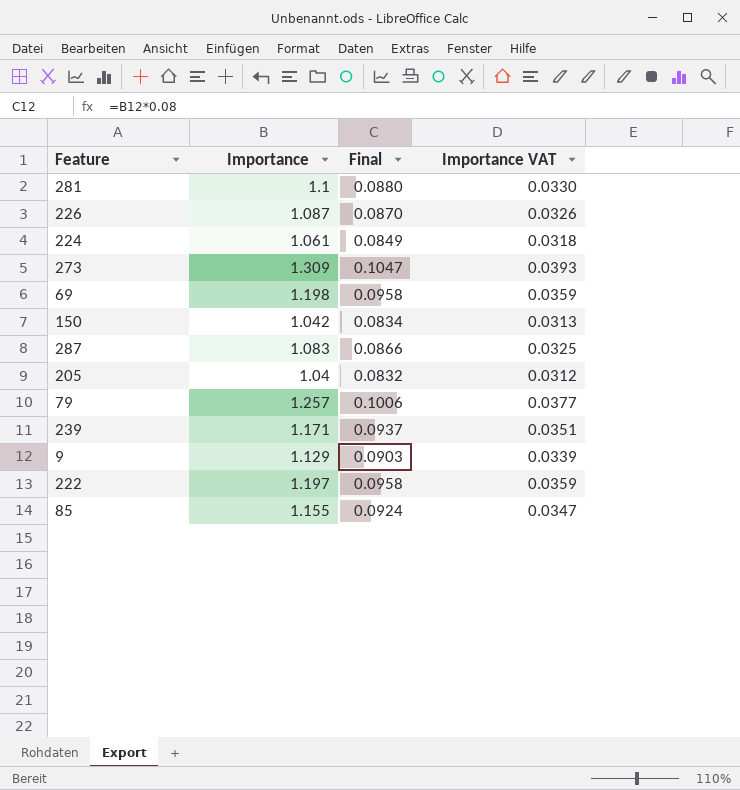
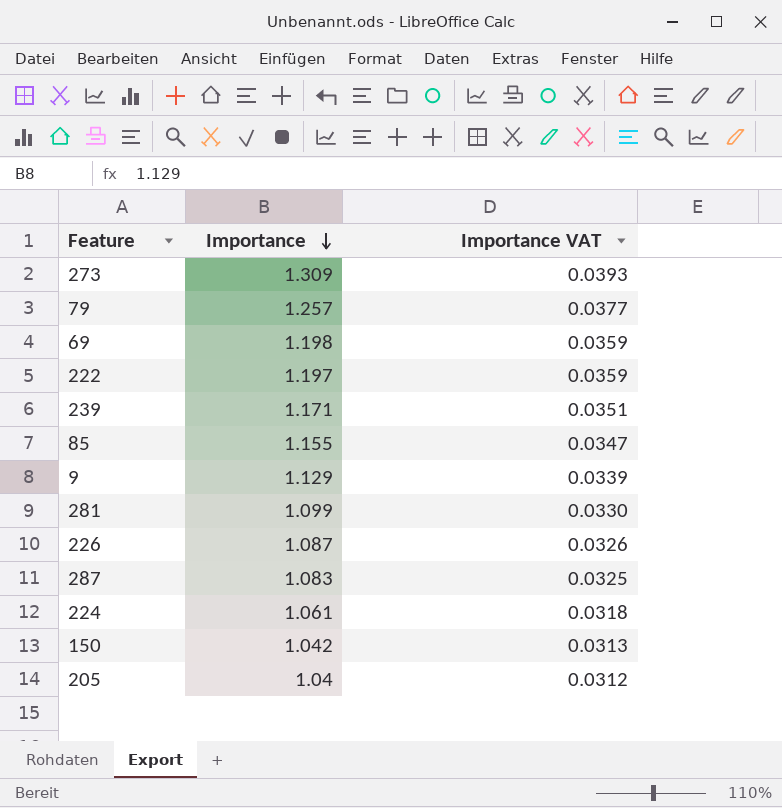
row order: none -> Importance descending
column Final | formula: [Importance] * 0.08 -> none
281 | Importance: 1.1 -> 1.099

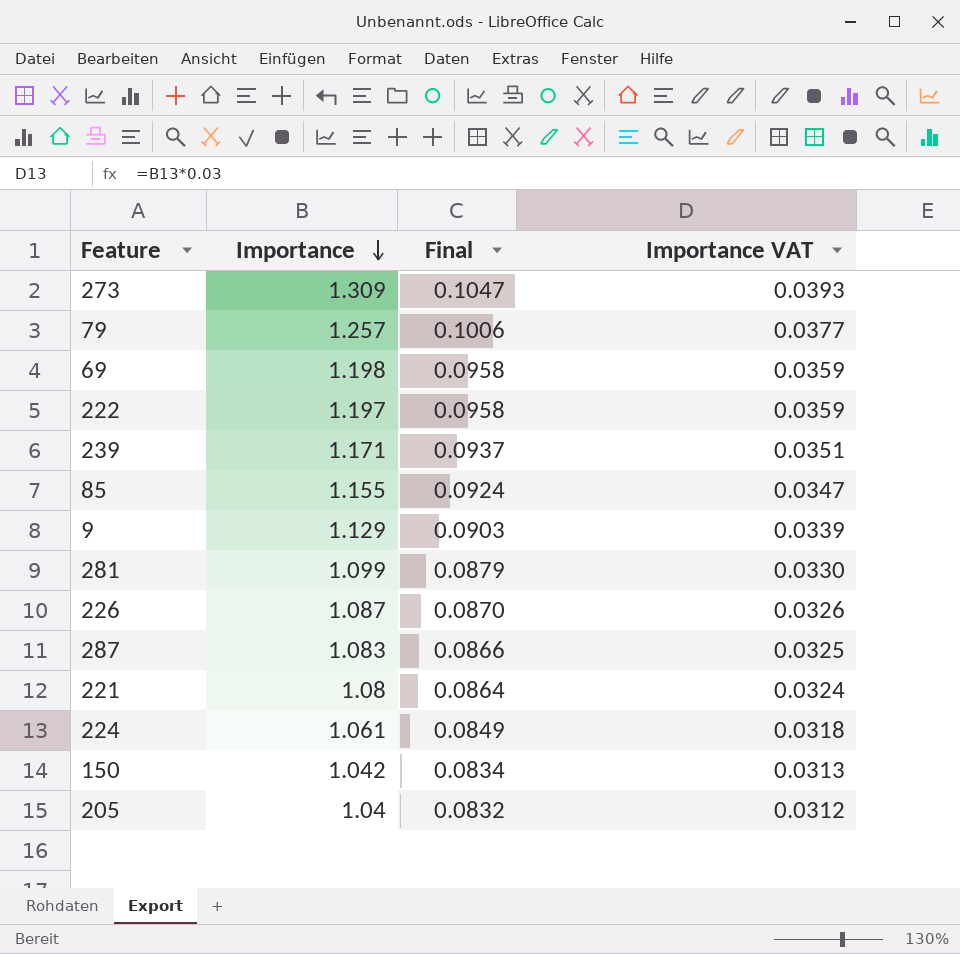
column Final | formula: none -> [Importance] * 0.08
row 221: none -> 1.08 | 0.0864 | 0.0324

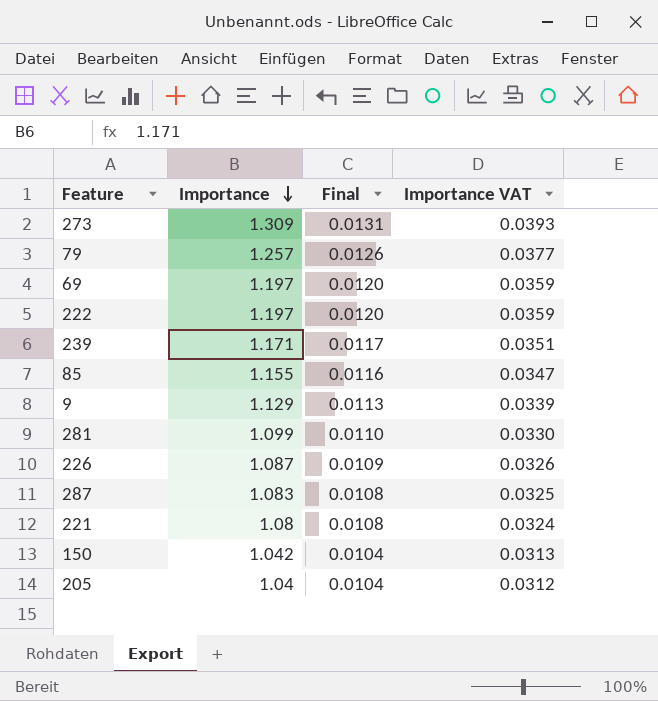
column Final | formula: [Importance] * 0.08 -> [Importance] * 0.01
row 224: 1.061 | 0.0849 | 0.0318 -> none
69 | Importance: 1.198 -> 1.197

